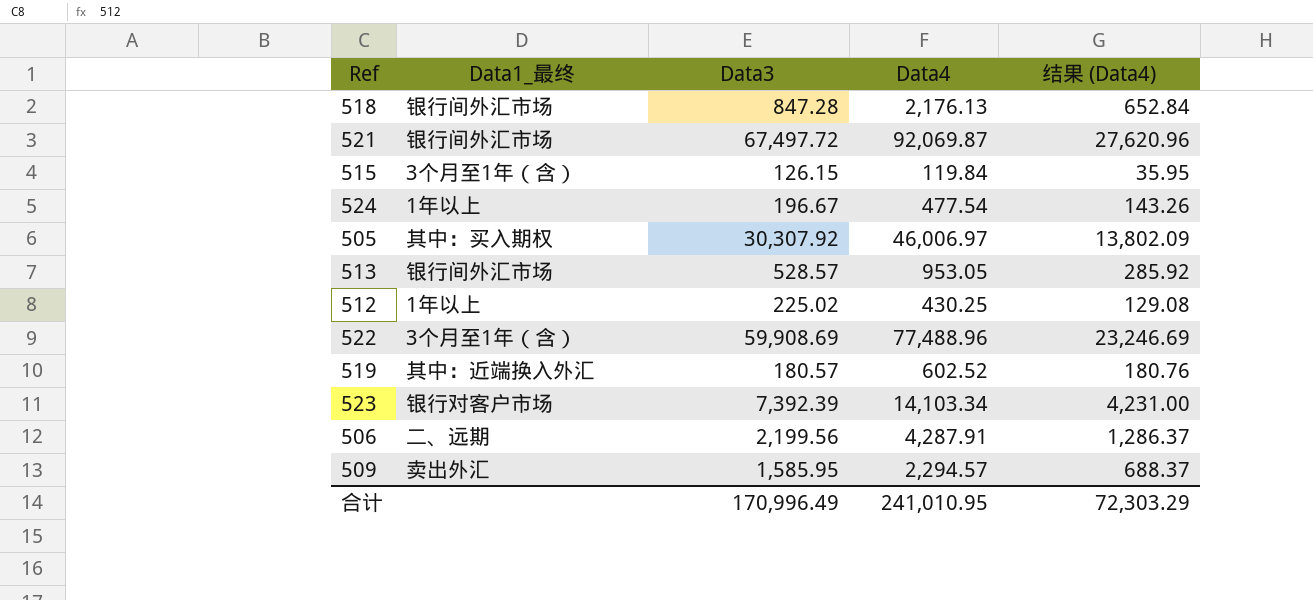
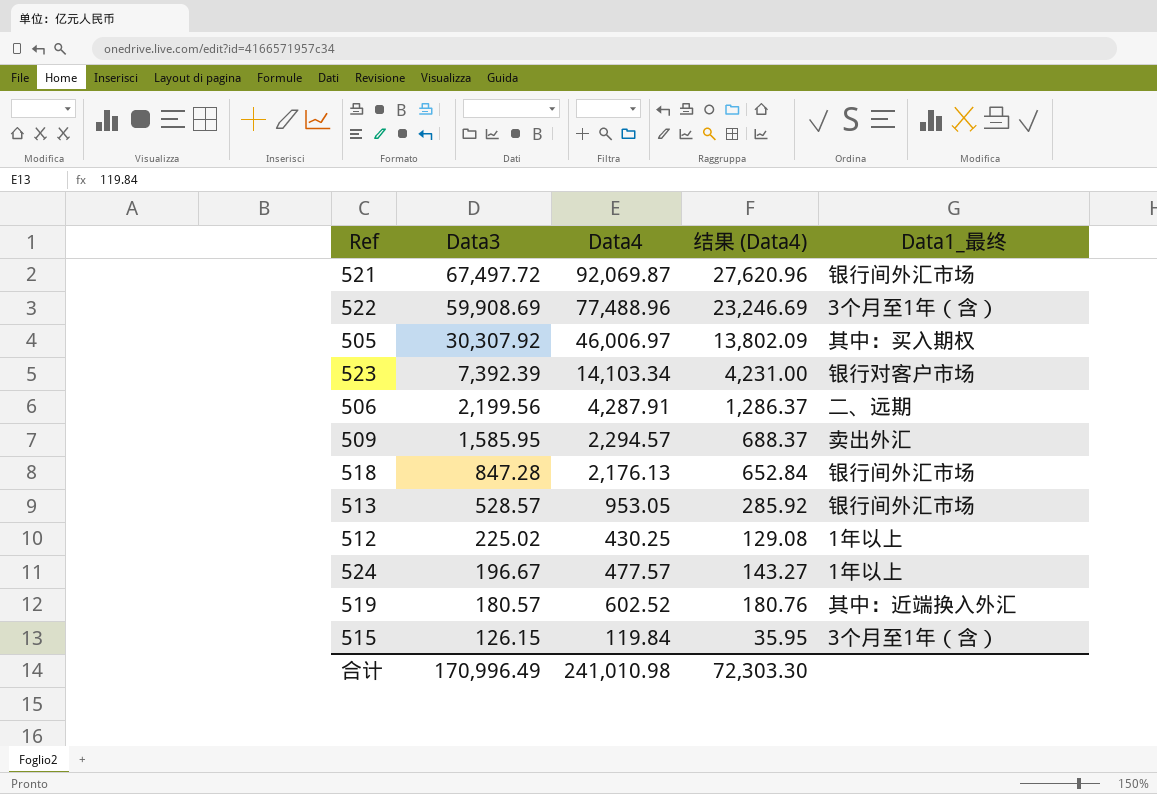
row order: none -> Data3 descending
column Data1_最终 | position: 2 -> 5
524 | Data4: 477.54 -> 477.57
524 | 结果 (Data4): 143.26 -> 143.27
合计 | Data4: 241,010.95 -> 241,010.98
合计 | 结果 (Data4): 72,303.29 -> 72,303.30

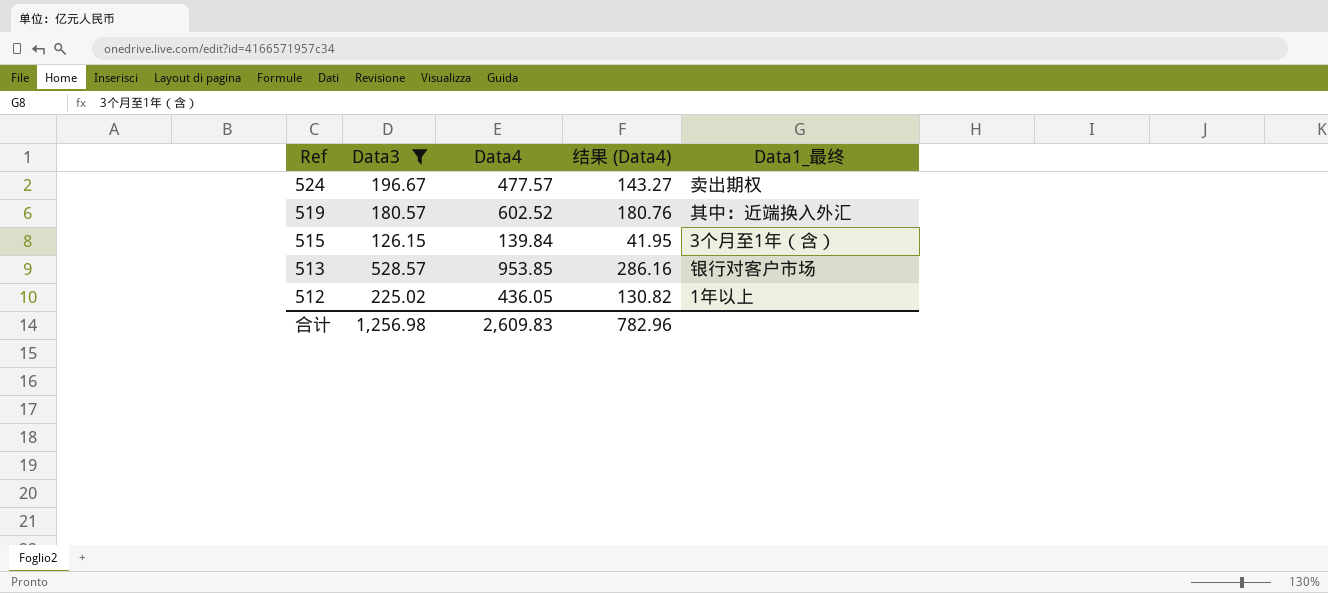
filter: none -> Data3 <= 528.57
row order: Data3 descending -> Ref descending
524 | Data1_最终: 1年以上 -> 卖出期权
515 | Data4: 119.84 -> 139.84
515 | 结果 (Data4): 35.95 -> 41.95
513 | Data4: 953.05 -> 953.85
513 | 结果 (Data4): 285.92 -> 286.16
513 | Data1_最终: 银行间外汇市场 -> 银行对客户市场
512 | Data4: 430.25 -> 436.05
512 | 结果 (Data4): 129.08 -> 130.82
合计 | Data3: 170,996.49 -> 1,256.98
合计 | Data4: 241,010.98 -> 2,609.83
合计 | 结果 (Data4): 72,303.30 -> 782.96

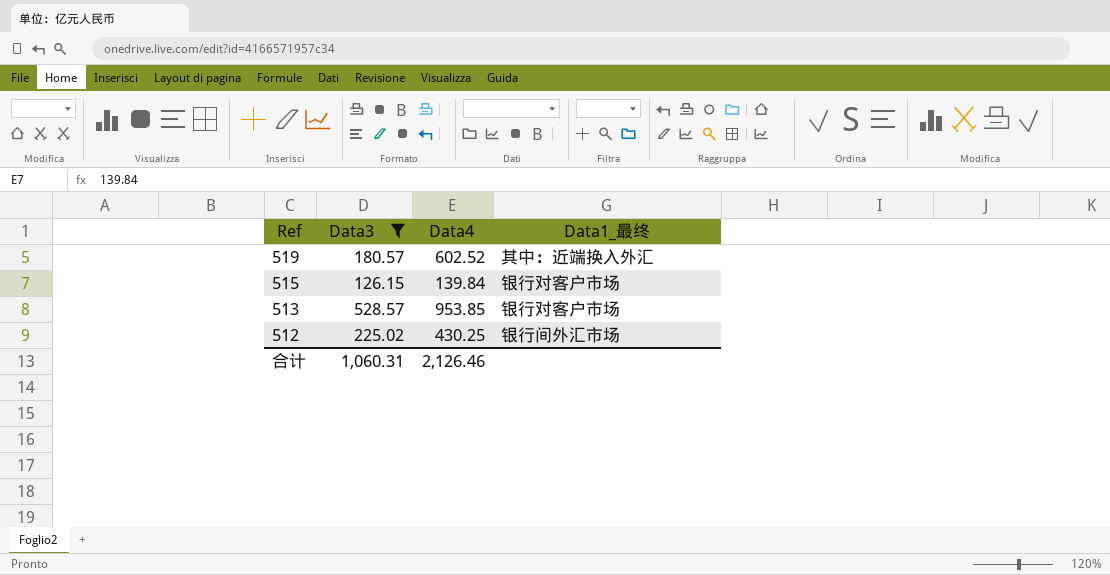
column 结果 (Data4) | formula: [Data4] * 0.3 -> none
row 524: 196.67 | 477.57 | 143.27 | 卖出期权 -> none
515 | Data1_最终: 3个月至1年（含） -> 银行对客户市场
512 | Data4: 436.05 -> 430.25
512 | Data1_最终: 1年以上 -> 银行间外汇市场
合计 | Data3: 1,256.98 -> 1,060.31
合计 | Data4: 2,609.83 -> 2,126.46

